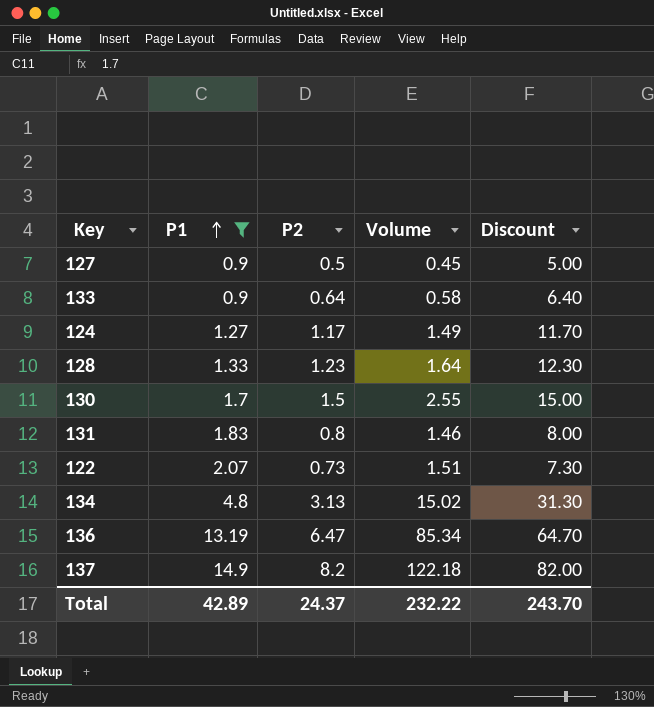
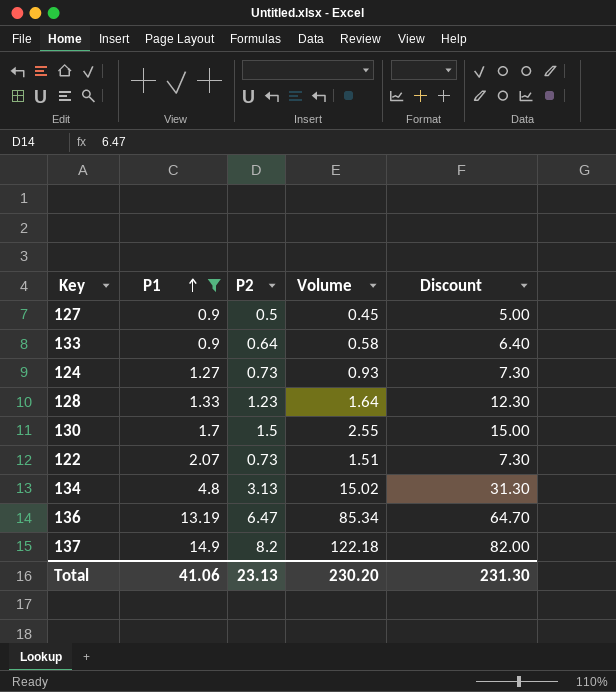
row 131: 1.83 | 0.8 | 1.46 | 8.00 -> none
124 | P2: 1.17 -> 0.73
124 | Volume: 1.49 -> 0.93
124 | Discount: 11.70 -> 7.30
Total | P1: 42.89 -> 41.06
Total | P2: 24.37 -> 23.13
Total | Volume: 232.22 -> 230.20
Total | Discount: 243.70 -> 231.30

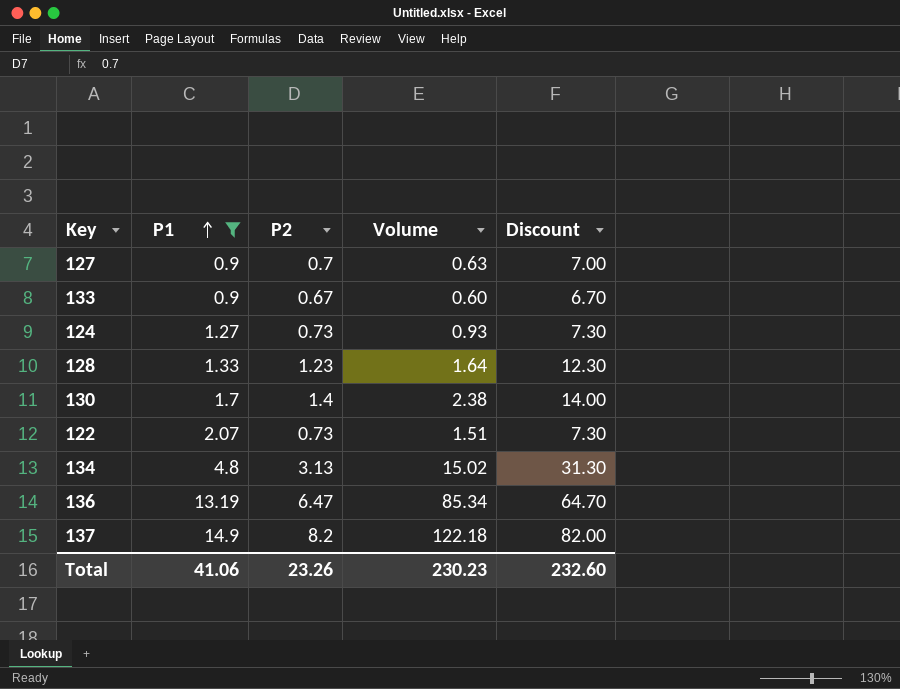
127 | P2: 0.5 -> 0.7
127 | Volume: 0.45 -> 0.63
127 | Discount: 5.00 -> 7.00
133 | P2: 0.64 -> 0.67
133 | Volume: 0.58 -> 0.60
133 | Discount: 6.40 -> 6.70
130 | P2: 1.5 -> 1.4
130 | Volume: 2.55 -> 2.38
130 | Discount: 15.00 -> 14.00
Total | P2: 23.13 -> 23.26
Total | Volume: 230.20 -> 230.23
Total | Discount: 231.30 -> 232.60

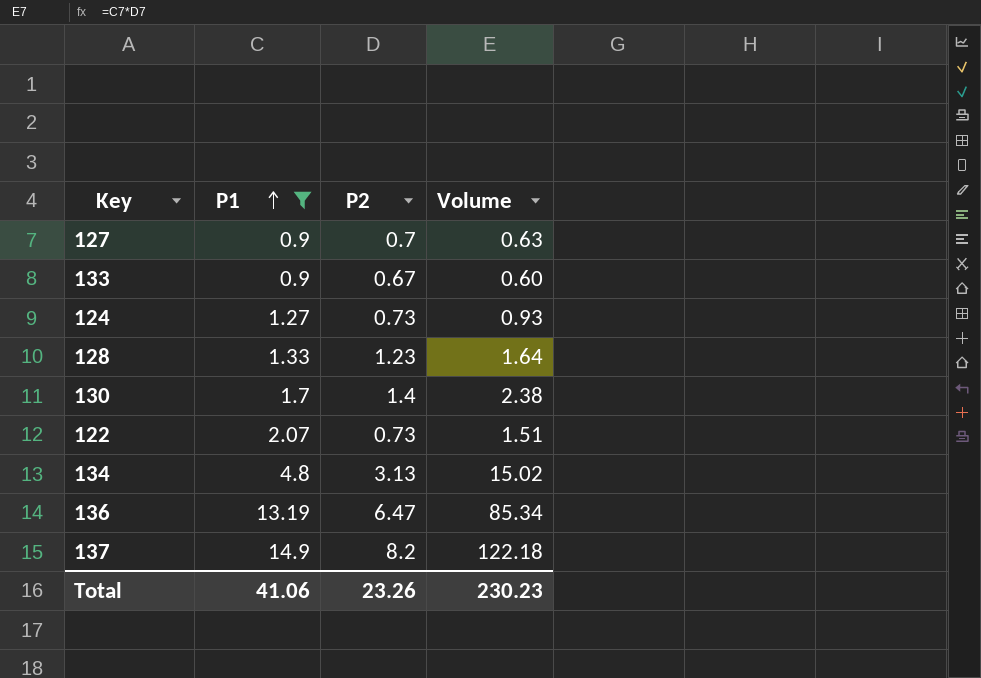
column Discount | formula: [P2] * 10 -> none

